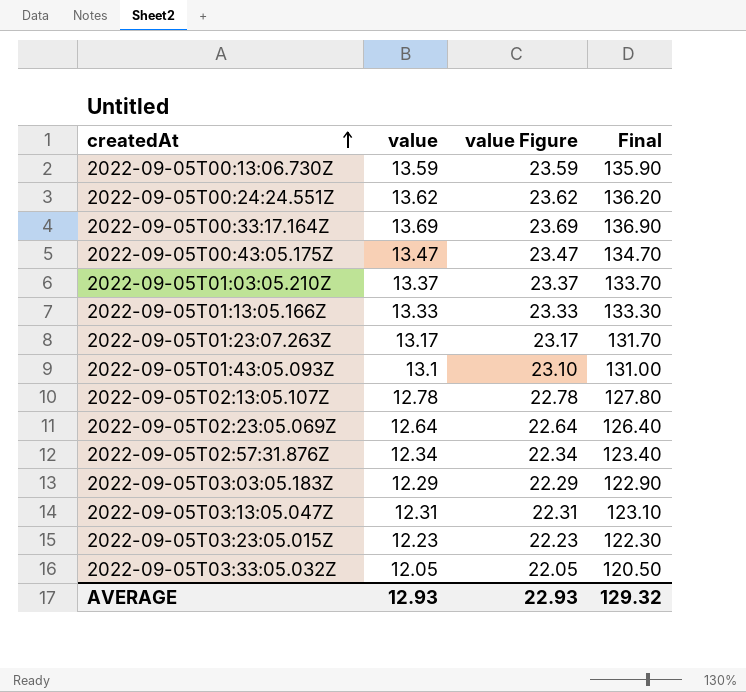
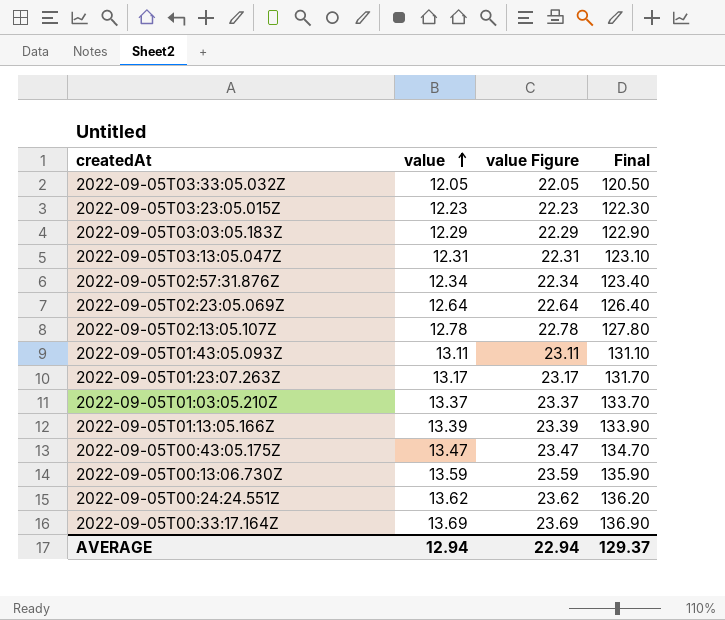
row order: createdAt ascending -> value ascending
2022-09-05T01:43:05.093Z | value: 13.1 -> 13.11
2022-09-05T01:43:05.093Z | value Figure: 23.10 -> 23.11
2022-09-05T01:43:05.093Z | Final: 131.00 -> 131.10
2022-09-05T01:13:05.166Z | value: 13.33 -> 13.39
2022-09-05T01:13:05.166Z | value Figure: 23.33 -> 23.39
2022-09-05T01:13:05.166Z | Final: 133.30 -> 133.90
AVERAGE | value: 12.93 -> 12.94
AVERAGE | value Figure: 22.93 -> 22.94
AVERAGE | Final: 129.32 -> 129.37

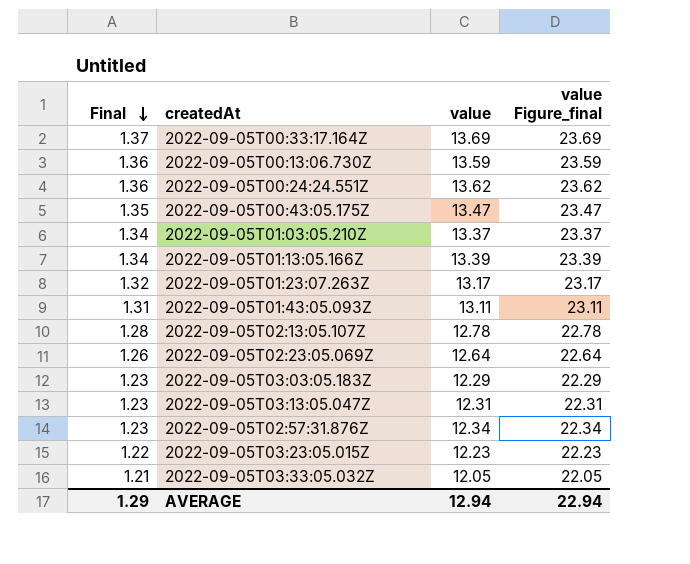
row order: value ascending -> Final descending
column Final | formula: [value] * 10 -> [value] * 0.1
column Final | position: 4 -> 1
column name: value Figure -> value Figure_final
AVERAGE | Final: 129.37 -> 1.29

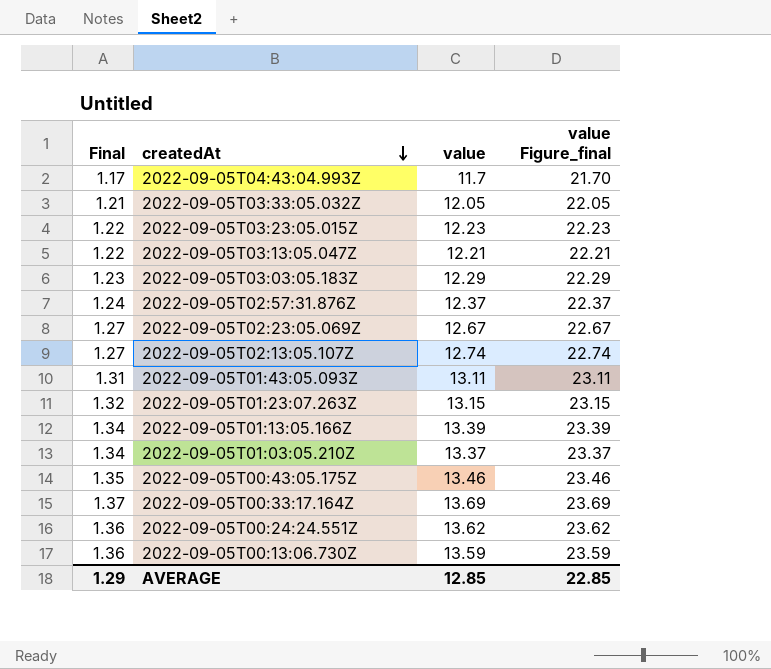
row order: Final descending -> createdAt descending
row 2022-09-05T04:43:04.993Z: none -> 1.17 | 11.7 | 21.70
2022-09-05T03:13:05.047Z | Final: 1.23 -> 1.22
2022-09-05T03:13:05.047Z | value: 12.31 -> 12.21
2022-09-05T03:13:05.047Z | value Figure_final: 22.31 -> 22.21
2022-09-05T02:57:31.876Z | Final: 1.23 -> 1.24
2022-09-05T02:57:31.876Z | value: 12.34 -> 12.37
2022-09-05T02:57:31.876Z | value Figure_final: 22.34 -> 22.37
2022-09-05T02:23:05.069Z | Final: 1.26 -> 1.27
2022-09-05T02:23:05.069Z | value: 12.64 -> 12.67
2022-09-05T02:23:05.069Z | value Figure_final: 22.64 -> 22.67
2022-09-05T02:13:05.107Z | Final: 1.28 -> 1.27
2022-09-05T02:13:05.107Z | value: 12.78 -> 12.74
2022-09-05T02:13:05.107Z | value Figure_final: 22.78 -> 22.74
2022-09-05T01:23:07.263Z | value: 13.17 -> 13.15
2022-09-05T01:23:07.263Z | value Figure_final: 23.17 -> 23.15
2022-09-05T00:43:05.175Z | value: 13.47 -> 13.46
2022-09-05T00:43:05.175Z | value Figure_final: 23.47 -> 23.46
AVERAGE | value: 12.94 -> 12.85
AVERAGE | value Figure_final: 22.94 -> 22.85

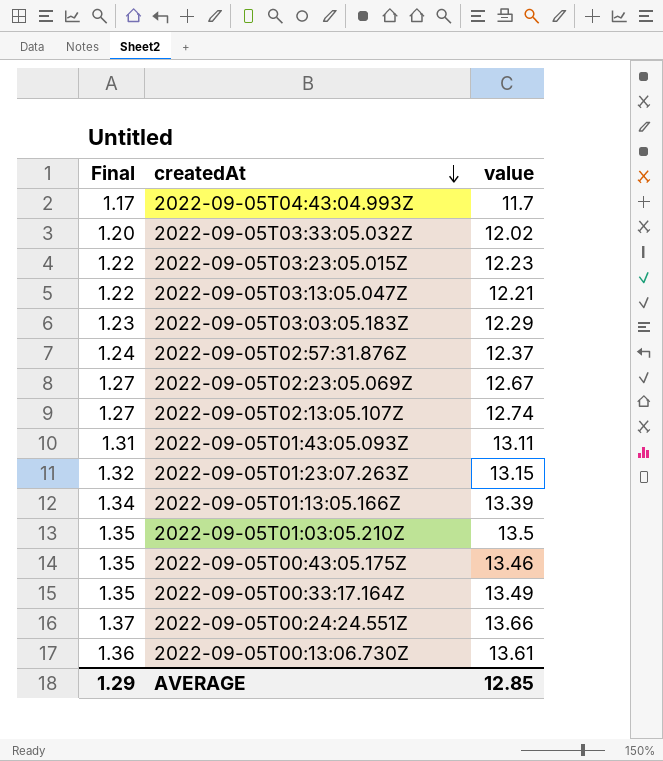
column value Figure_final | formula: [value] + 10 -> none
2022-09-05T03:33:05.032Z | Final: 1.21 -> 1.20
2022-09-05T03:33:05.032Z | value: 12.05 -> 12.02
2022-09-05T01:03:05.210Z | Final: 1.34 -> 1.35
2022-09-05T01:03:05.210Z | value: 13.37 -> 13.5
2022-09-05T00:33:17.164Z | Final: 1.37 -> 1.35
2022-09-05T00:33:17.164Z | value: 13.69 -> 13.49
2022-09-05T00:24:24.551Z | Final: 1.36 -> 1.37
2022-09-05T00:24:24.551Z | value: 13.62 -> 13.66
2022-09-05T00:13:06.730Z | value: 13.59 -> 13.61

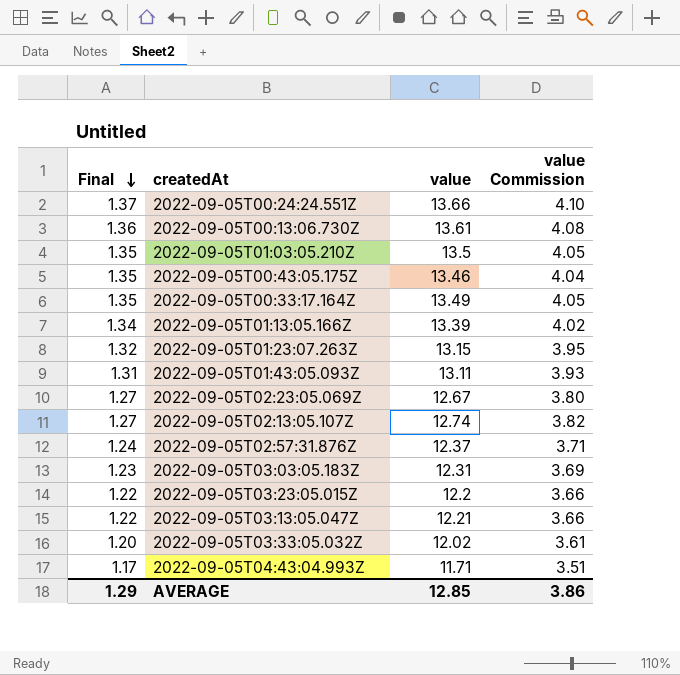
row order: createdAt descending -> Final descending
column value Commission | formula: none -> [value] * 0.3
2022-09-05T03:03:05.183Z | value: 12.29 -> 12.31
2022-09-05T03:23:05.015Z | value: 12.23 -> 12.2
2022-09-05T04:43:04.993Z | value: 11.7 -> 11.71

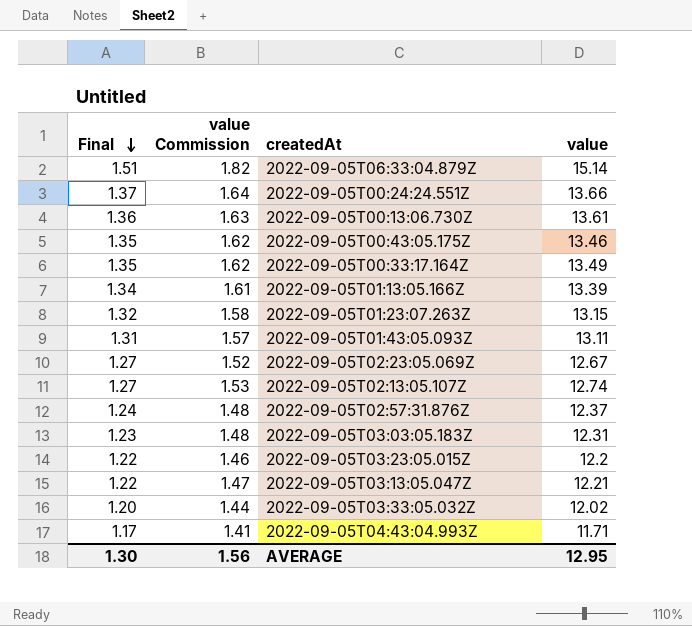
column value Commission | formula: [value] * 0.3 -> [value] * 0.12
column value Commission | position: 4 -> 2
row 2022-09-05T01:03:05.210Z: 1.35 | 13.5 | 4.05 -> none
row 2022-09-05T06:33:04.879Z: none -> 1.51 | 1.82 | 15.14
AVERAGE | Final: 1.29 -> 1.30
AVERAGE | value Commission: 3.86 -> 1.56
AVERAGE | value: 12.85 -> 12.95

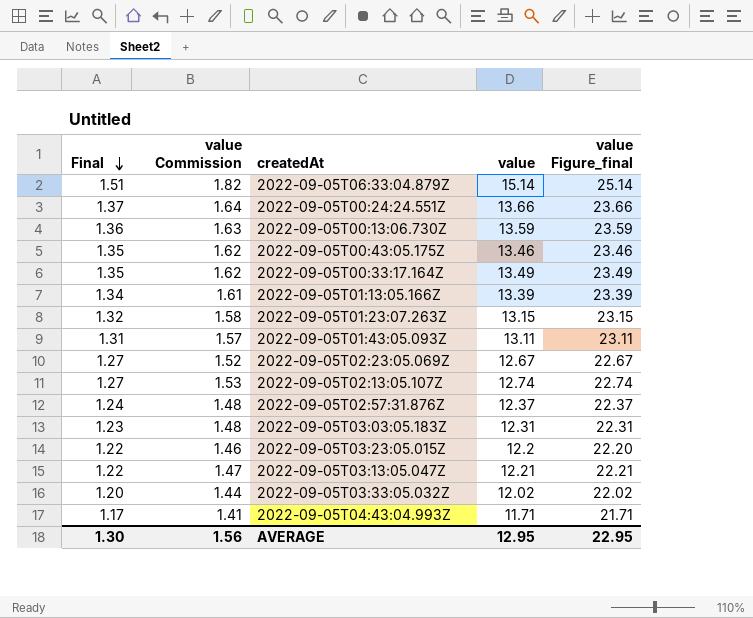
column value Figure_final | formula: none -> [value] + 10
2022-09-05T00:13:06.730Z | value: 13.61 -> 13.59

